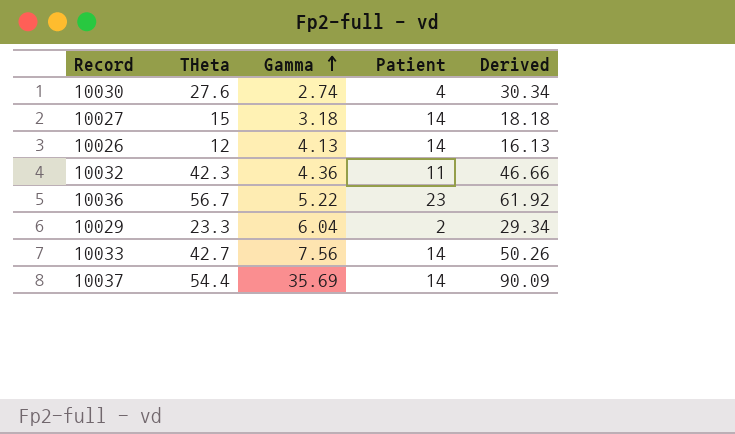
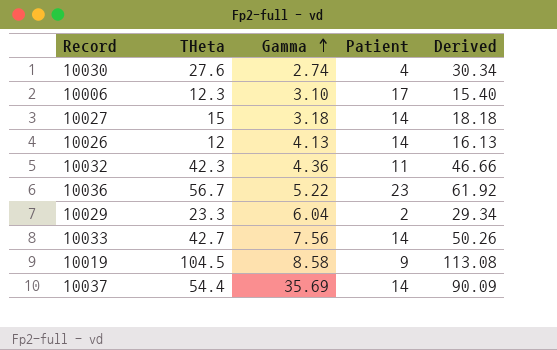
row 10006: none -> 12.3 | 3.10 | 17 | 15.40
row 10019: none -> 104.5 | 8.58 | 9 | 113.08

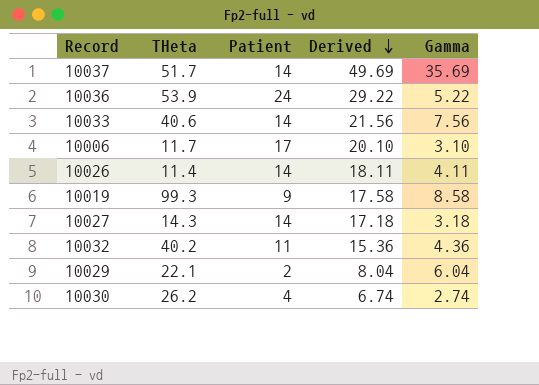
row order: Gamma ascending -> Derived descending
column Derived | formula: [THeta] + [Gamma] -> [Patient] + [Gamma]
column Gamma | position: 3 -> 5
10037 | THeta: 54.4 -> 51.7
10036 | THeta: 56.7 -> 53.9
10036 | Patient: 23 -> 24
10033 | THeta: 42.7 -> 40.6
10006 | THeta: 12.3 -> 11.7
10026 | THeta: 12 -> 11.4
10026 | Gamma: 4.13 -> 4.11
10019 | THeta: 104.5 -> 99.3
10027 | THeta: 15 -> 14.3
10032 | THeta: 42.3 -> 40.2
10029 | THeta: 23.3 -> 22.1
10030 | THeta: 27.6 -> 26.2

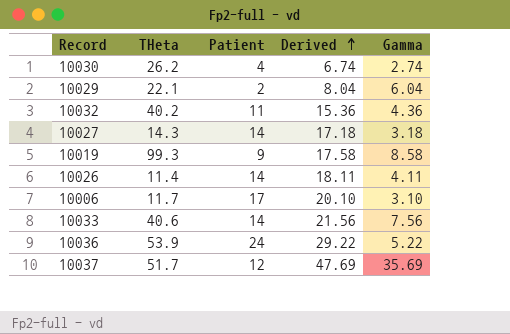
row order: Derived descending -> Derived ascending
10037 | Patient: 14 -> 12
10037 | Derived: 49.69 -> 47.69

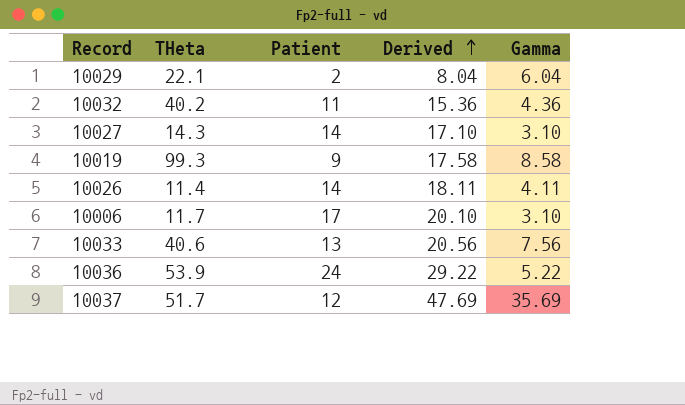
row 10030: 26.2 | 4 | 6.74 | 2.74 -> none
10027 | Derived: 17.18 -> 17.10
10027 | Gamma: 3.18 -> 3.10
10033 | Patient: 14 -> 13
10033 | Derived: 21.56 -> 20.56

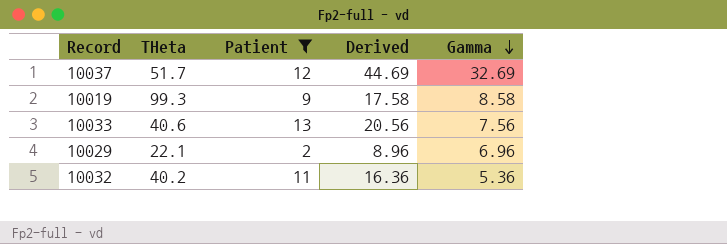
filter: none -> Patient <= 13
row order: Derived ascending -> Gamma descending
10037 | Derived: 47.69 -> 44.69
10037 | Gamma: 35.69 -> 32.69
10029 | Derived: 8.04 -> 8.96
10029 | Gamma: 6.04 -> 6.96
10032 | Derived: 15.36 -> 16.36
10032 | Gamma: 4.36 -> 5.36

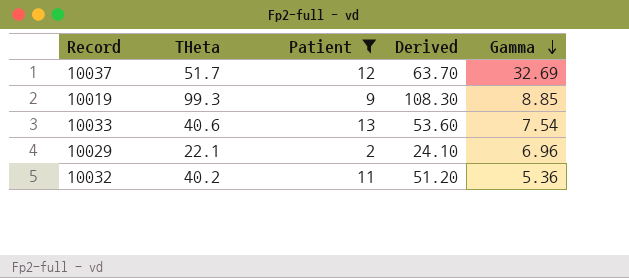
column Derived | formula: [Patient] + [Gamma] -> [THeta] + [Patient]
10019 | Gamma: 8.58 -> 8.85
10033 | Gamma: 7.56 -> 7.54

